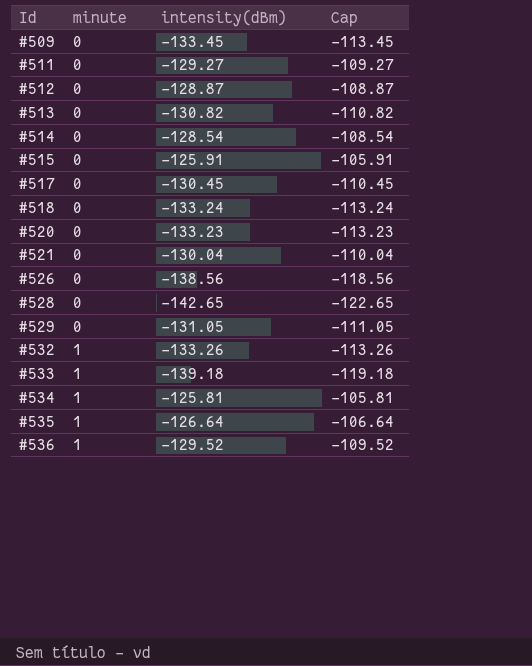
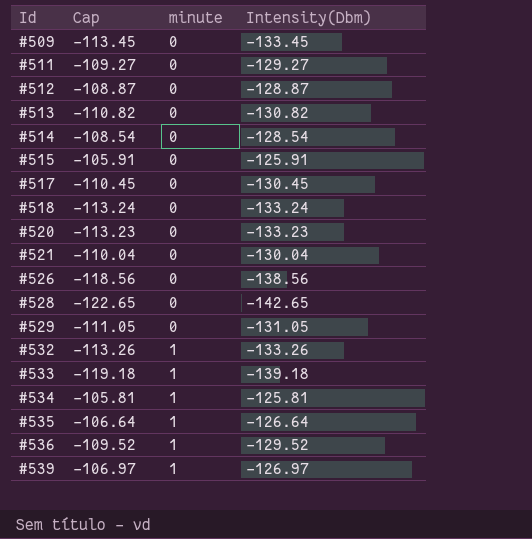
column Cap | position: 4 -> 2
column name: intensity(dBm) -> Intensity(Dbm)
row #539: none -> -106.97 | 1 | -126.97

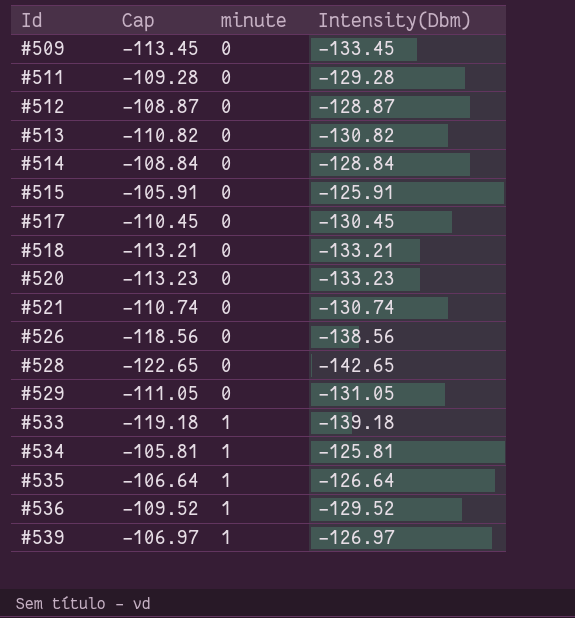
row #532: -113.26 | 1 | -133.26 -> none
#511 | Cap: -109.27 -> -109.28
#511 | Intensity(Dbm): -129.27 -> -129.28
#514 | Cap: -108.54 -> -108.84
#514 | Intensity(Dbm): -128.54 -> -128.84
#518 | Cap: -113.24 -> -113.21
#518 | Intensity(Dbm): -133.24 -> -133.21
#521 | Cap: -110.04 -> -110.74
#521 | Intensity(Dbm): -130.04 -> -130.74

